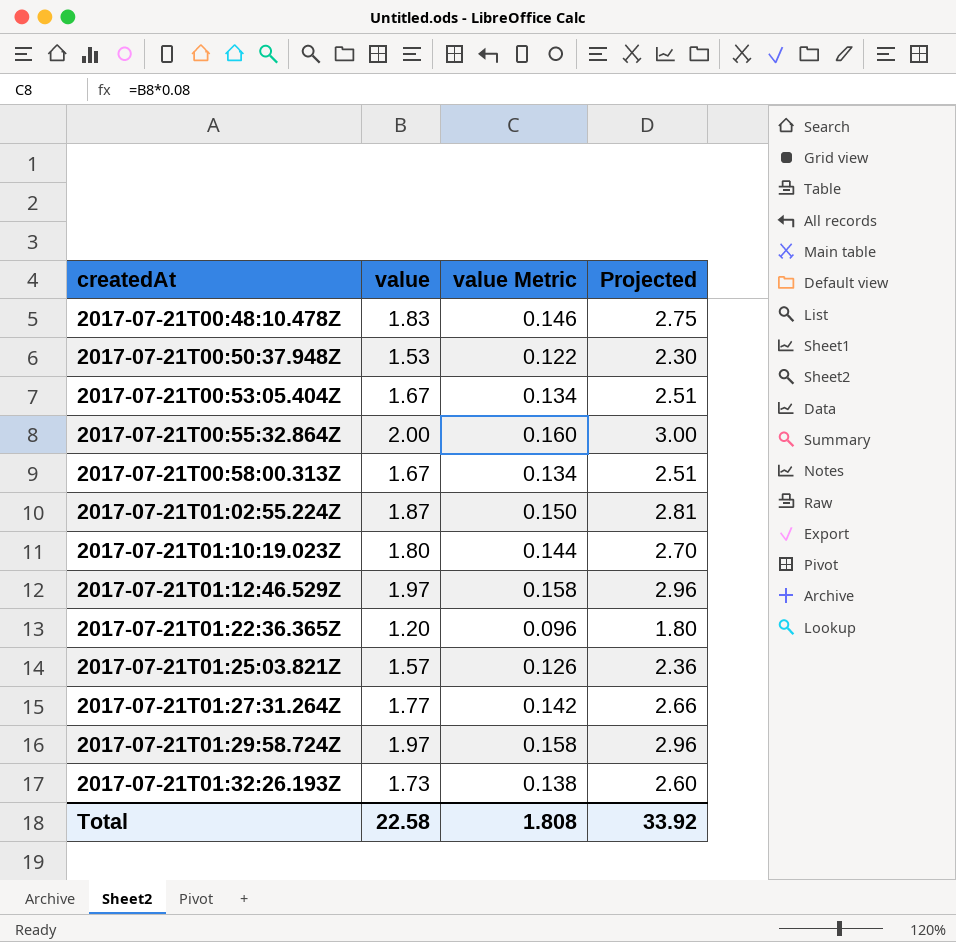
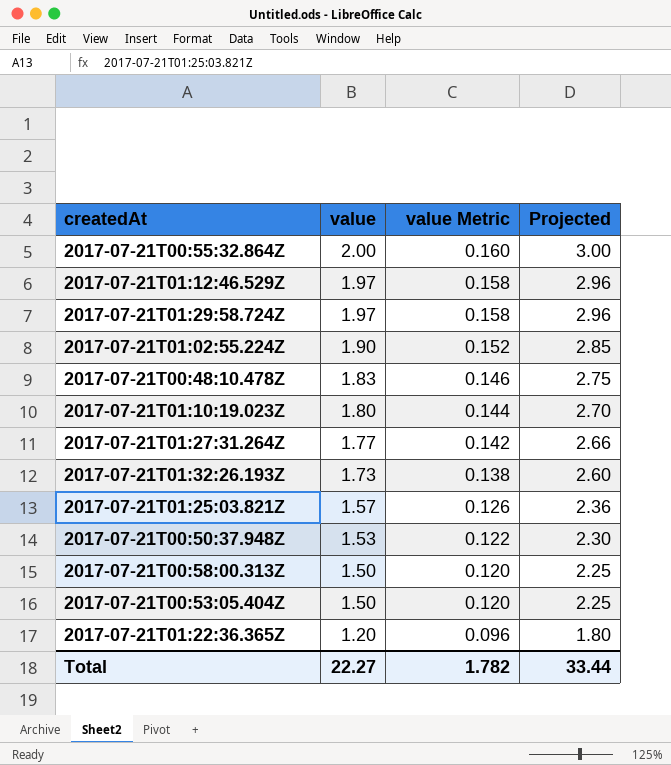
row order: createdAt ascending -> value descending
2017-07-21T01:02:55.224Z | value: 1.87 -> 1.90
2017-07-21T01:02:55.224Z | value Metric: 0.150 -> 0.152
2017-07-21T01:02:55.224Z | Projected: 2.81 -> 2.85
2017-07-21T00:58:00.313Z | value: 1.67 -> 1.50
2017-07-21T00:58:00.313Z | value Metric: 0.134 -> 0.120
2017-07-21T00:58:00.313Z | Projected: 2.51 -> 2.25
2017-07-21T00:53:05.404Z | value: 1.67 -> 1.50
2017-07-21T00:53:05.404Z | value Metric: 0.134 -> 0.120
2017-07-21T00:53:05.404Z | Projected: 2.51 -> 2.25
Total | value: 22.58 -> 22.27
Total | value Metric: 1.808 -> 1.782
Total | Projected: 33.92 -> 33.44

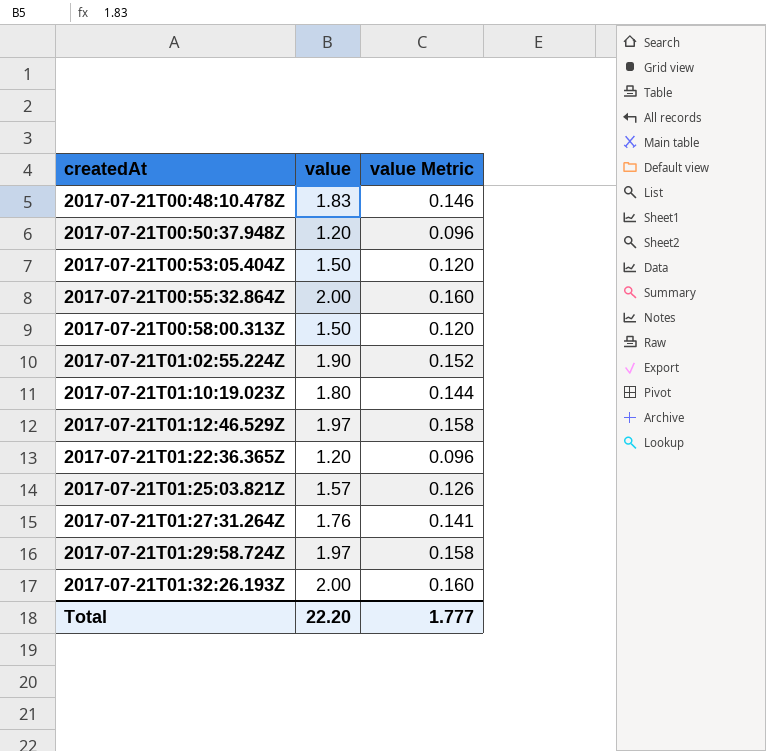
row order: value descending -> createdAt ascending
column Projected | formula: [value] * 1.5 -> none
2017-07-21T00:50:37.948Z | value: 1.53 -> 1.20
2017-07-21T00:50:37.948Z | value Metric: 0.122 -> 0.096
2017-07-21T01:27:31.264Z | value: 1.77 -> 1.76
2017-07-21T01:27:31.264Z | value Metric: 0.142 -> 0.141
2017-07-21T01:32:26.193Z | value: 1.73 -> 2.00
2017-07-21T01:32:26.193Z | value Metric: 0.138 -> 0.160
Total | value: 22.27 -> 22.20
Total | value Metric: 1.782 -> 1.777

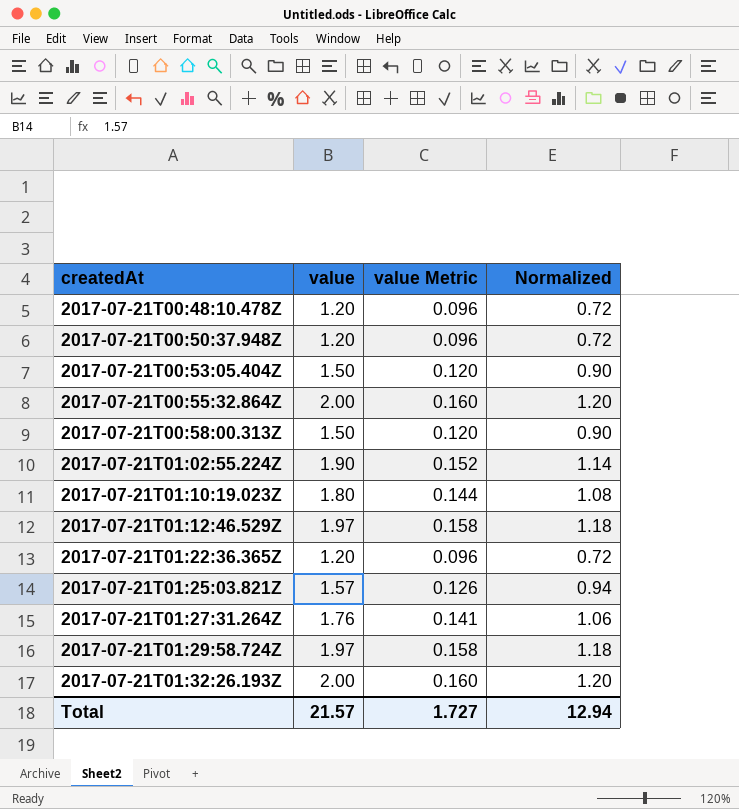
column Normalized | formula: none -> [value] * 0.6
2017-07-21T00:48:10.478Z | value: 1.83 -> 1.20
2017-07-21T00:48:10.478Z | value Metric: 0.146 -> 0.096
Total | value: 22.20 -> 21.57
Total | value Metric: 1.777 -> 1.727

